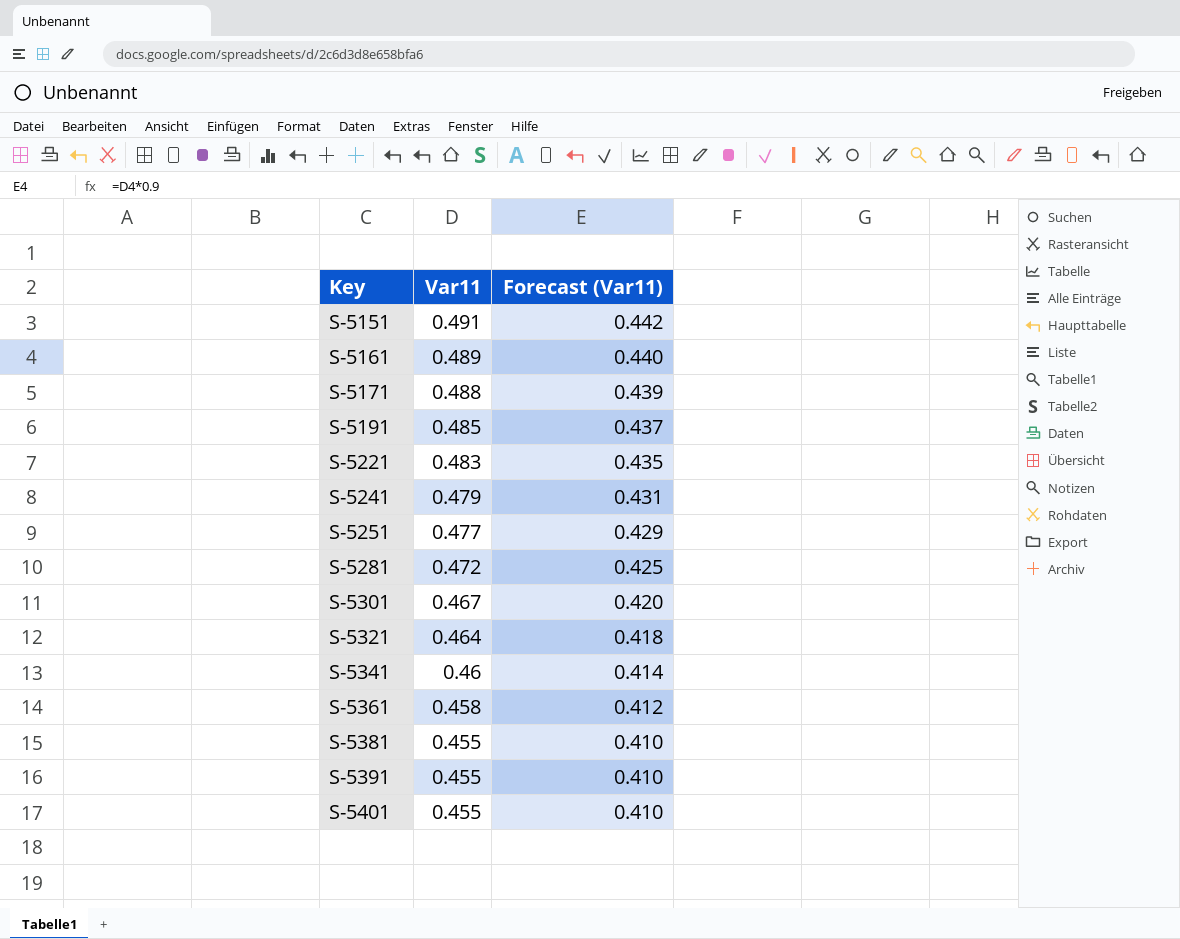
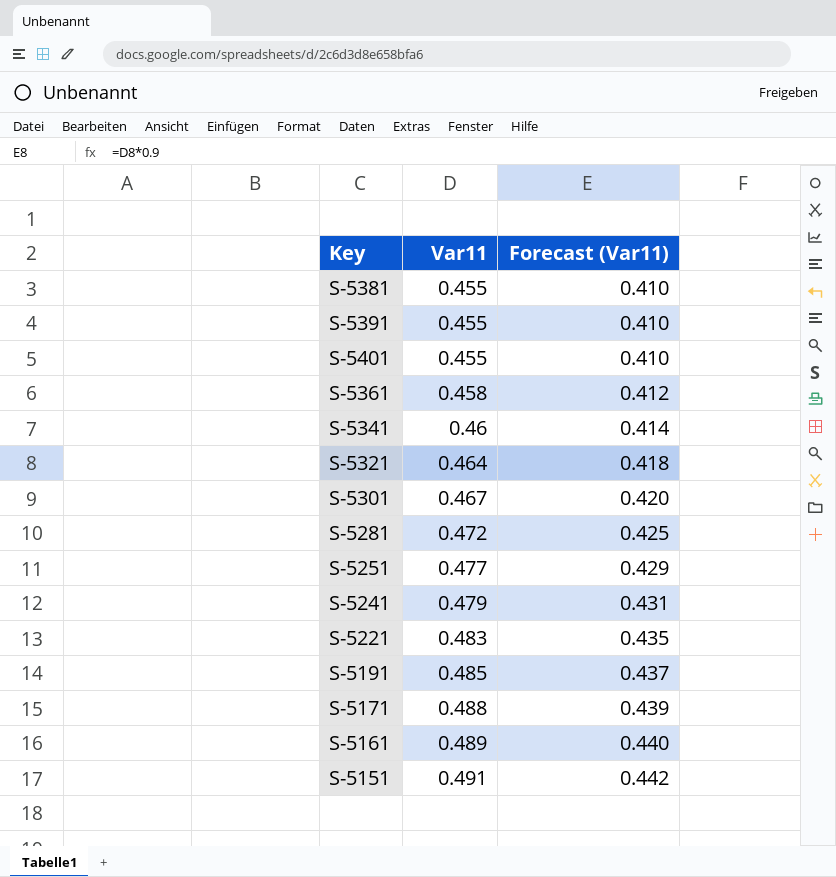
row order: Key ascending -> Var11 ascending

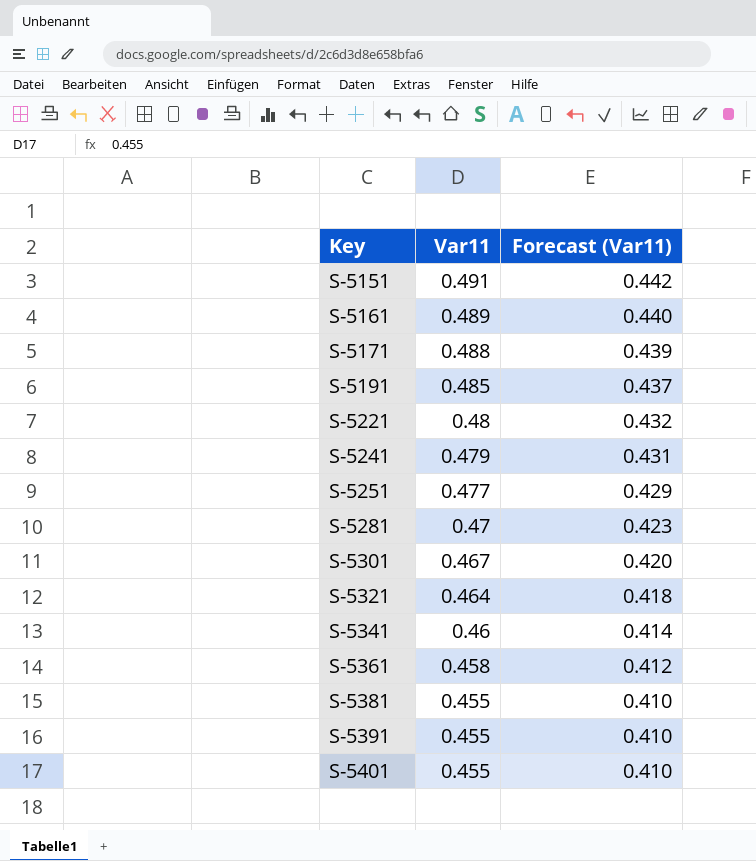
row order: Var11 ascending -> Key ascending
S-5221 | Var11: 0.483 -> 0.48
S-5221 | Forecast (Var11): 0.435 -> 0.432
S-5281 | Var11: 0.472 -> 0.47
S-5281 | Forecast (Var11): 0.425 -> 0.423

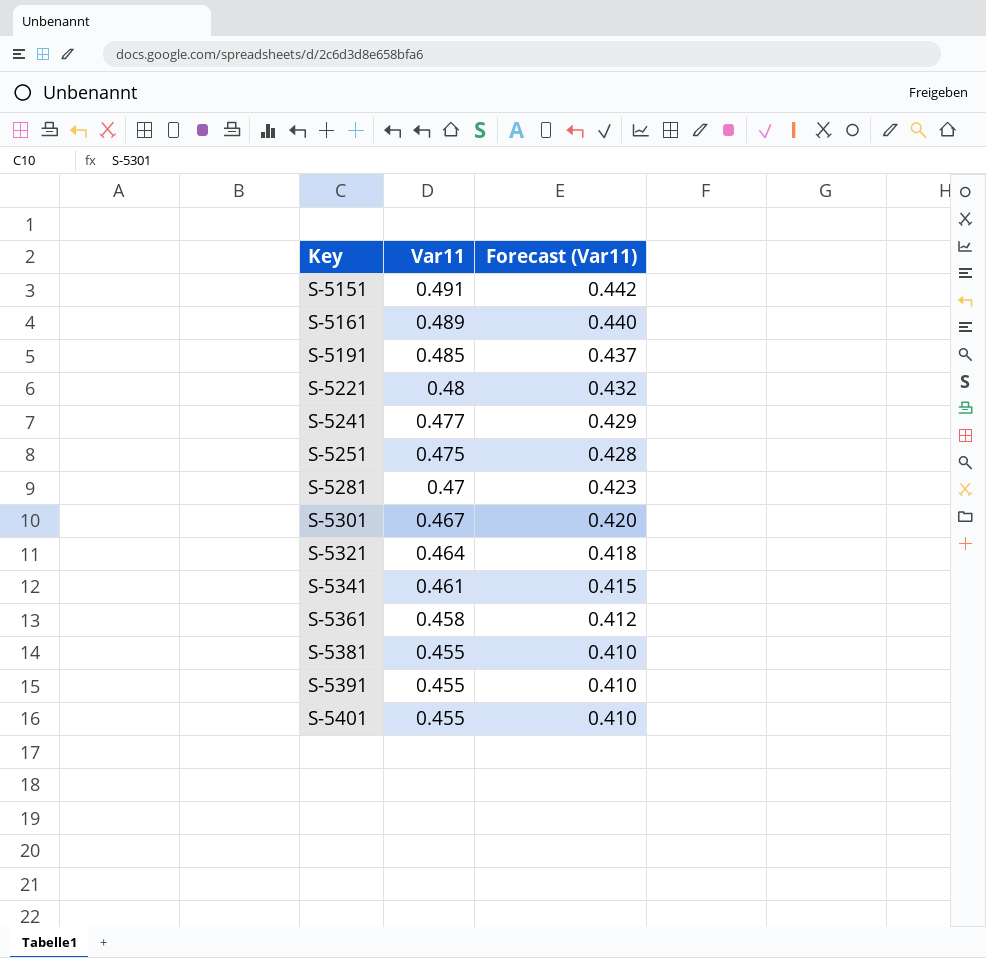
row S-5171: 0.488 | 0.439 -> none
S-5241 | Var11: 0.479 -> 0.477
S-5241 | Forecast (Var11): 0.431 -> 0.429
S-5251 | Var11: 0.477 -> 0.475
S-5251 | Forecast (Var11): 0.429 -> 0.428
S-5341 | Var11: 0.46 -> 0.461
S-5341 | Forecast (Var11): 0.414 -> 0.415

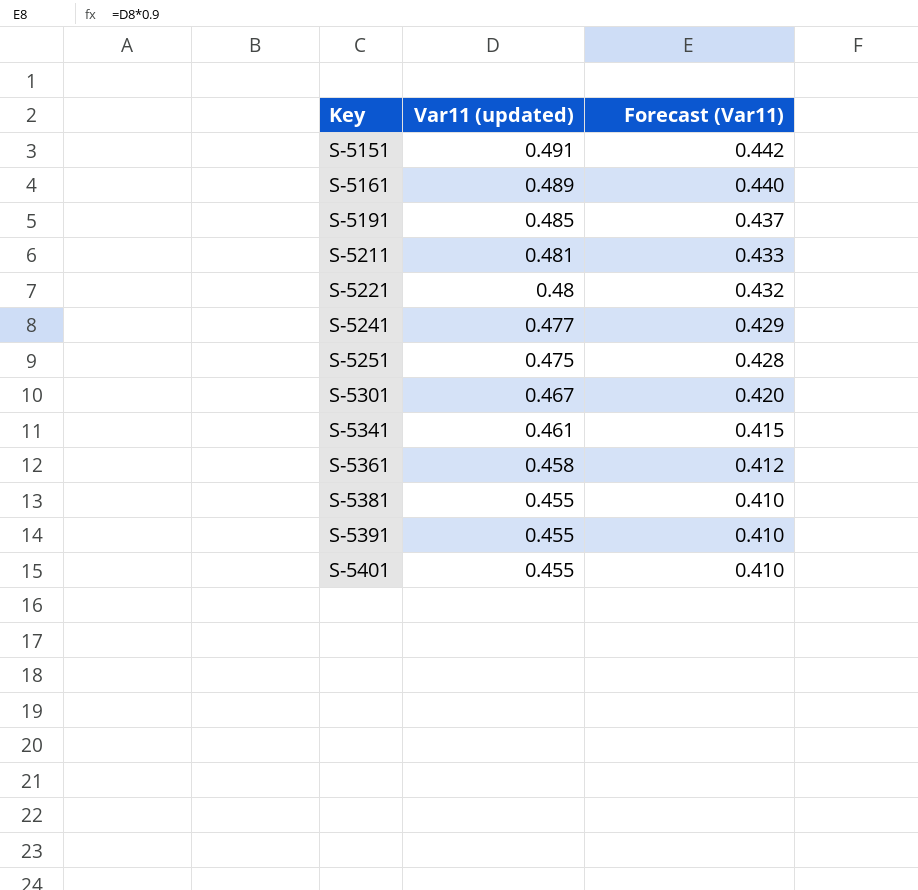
column name: Var11 -> Var11 (updated)
row S-5281: 0.47 | 0.423 -> none
row S-5321: 0.464 | 0.418 -> none
row S-5211: none -> 0.481 | 0.433

